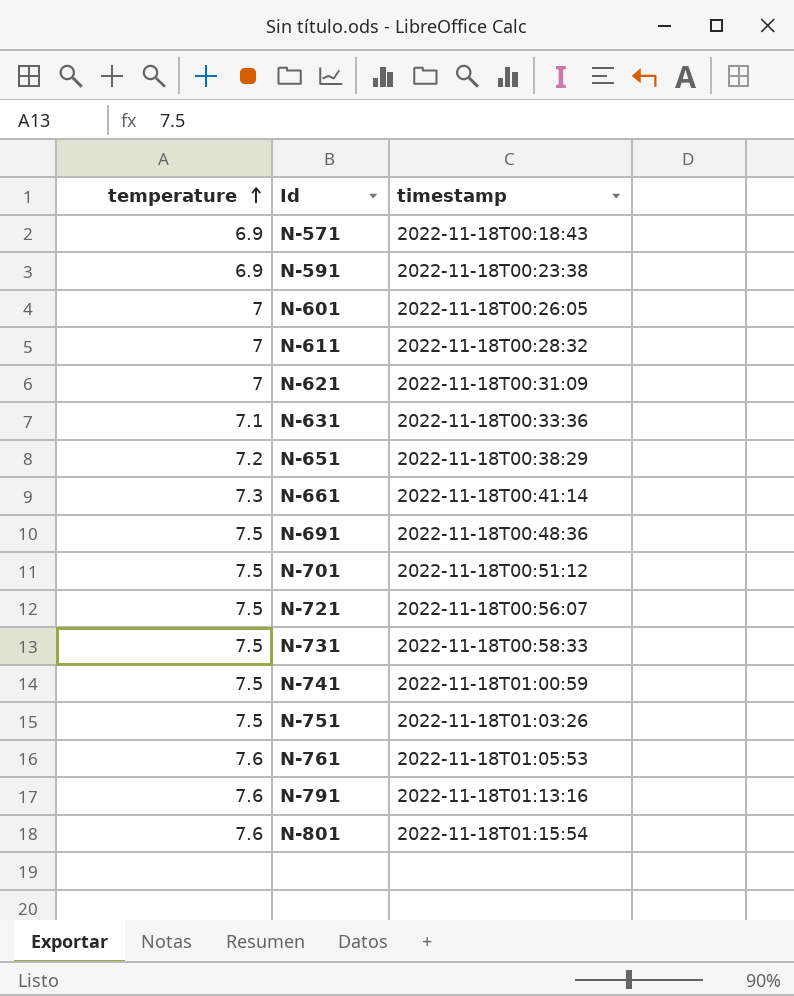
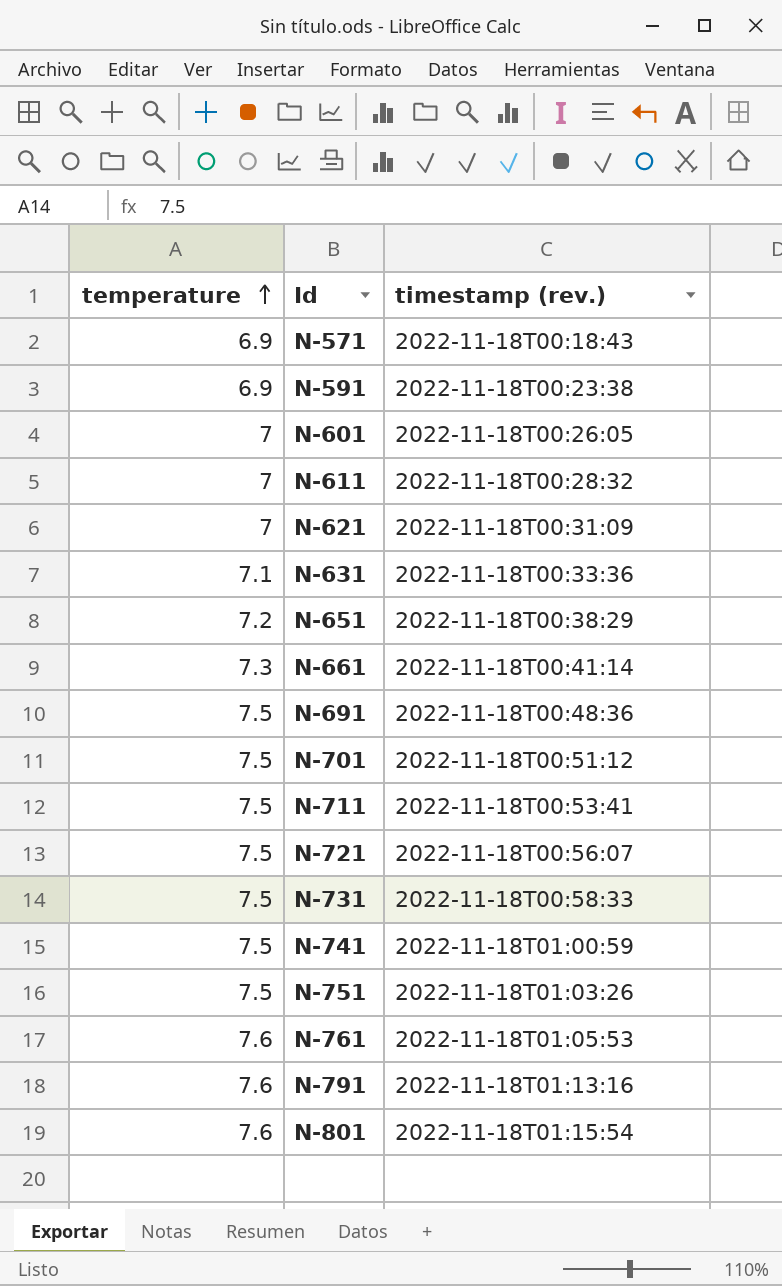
column name: timestamp -> timestamp (rev.)
row N-711: none -> 7.5 | 2022-11-18T00:53:41

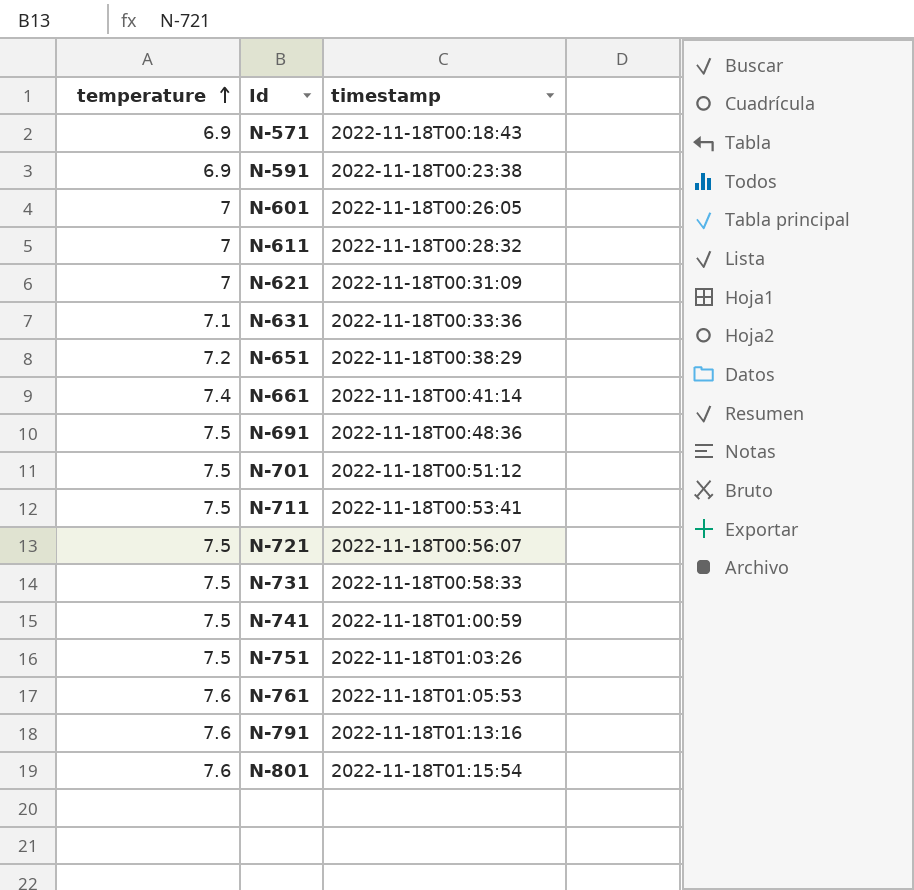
column name: timestamp (rev.) -> timestamp
N-661 | temperature: 7.3 -> 7.4

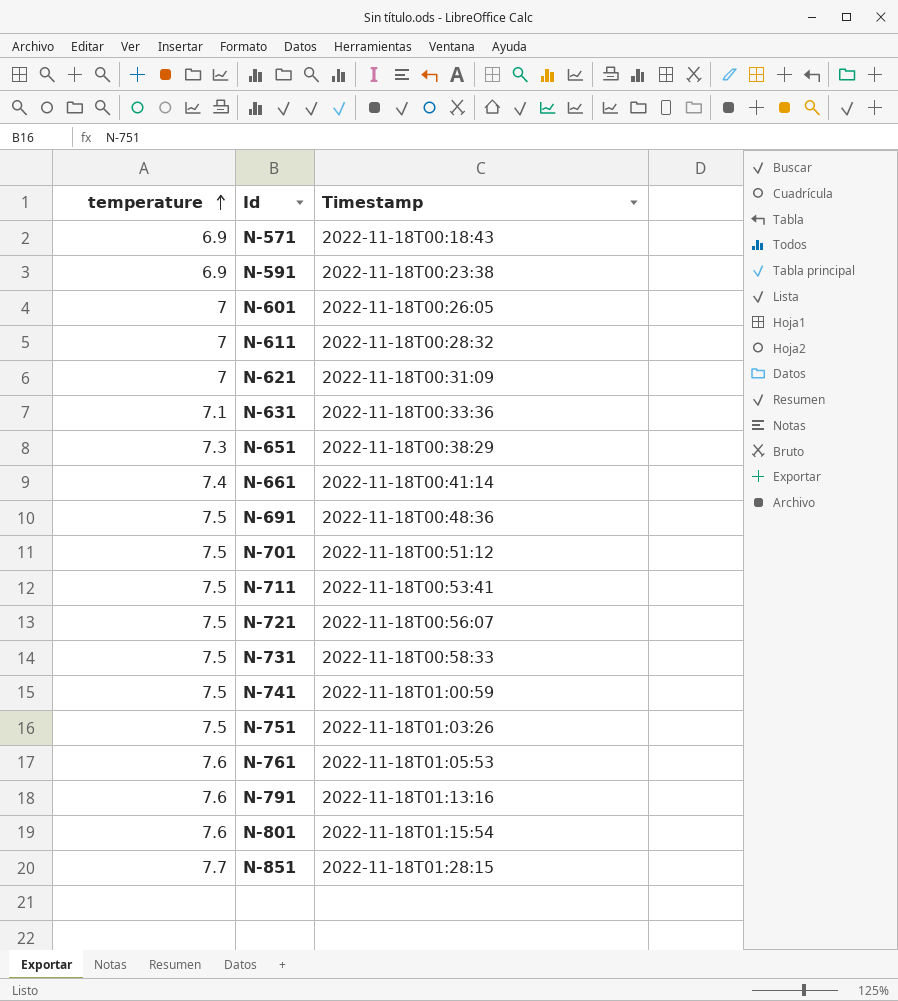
column name: timestamp -> Timestamp
N-651 | temperature: 7.2 -> 7.3
row N-851: none -> 7.7 | 2022-11-18T01:28:15

